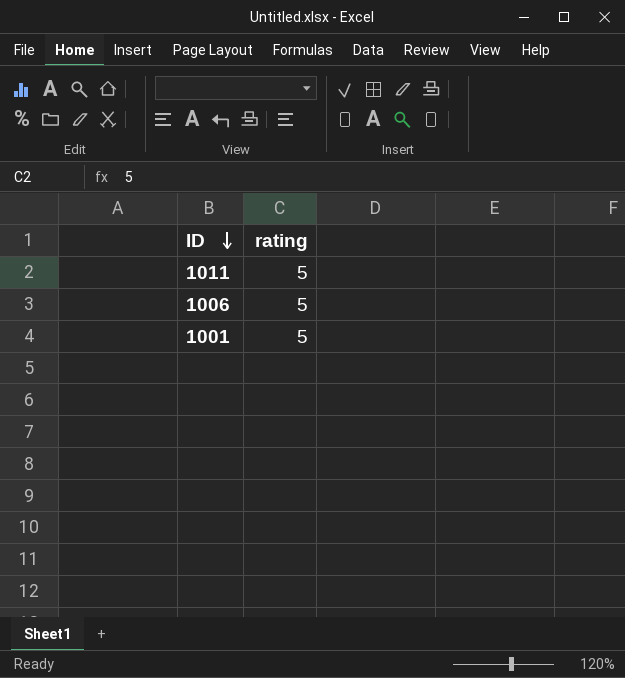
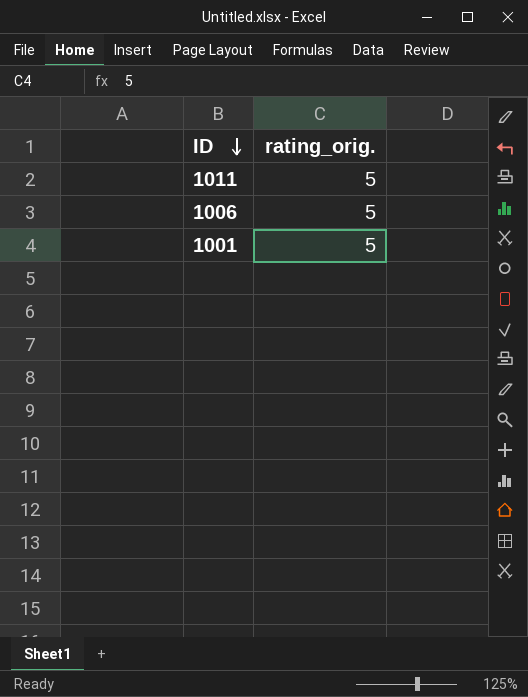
column name: rating -> rating_orig.

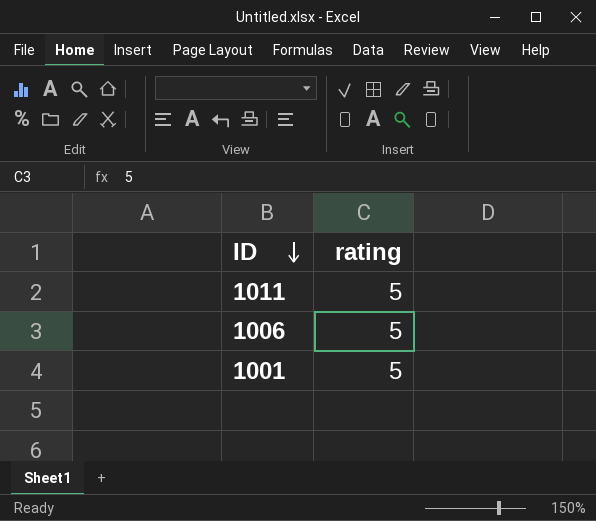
column name: rating_orig. -> rating

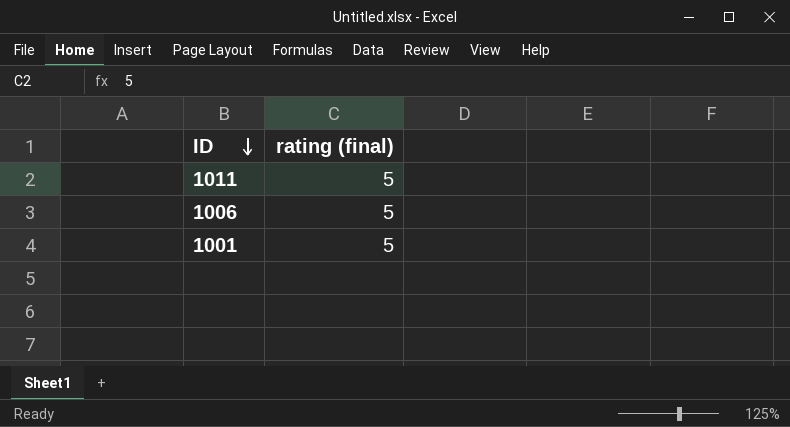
column name: rating -> rating (final)

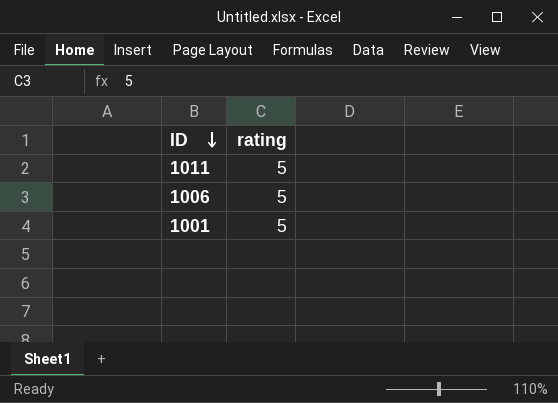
column name: rating (final) -> rating

